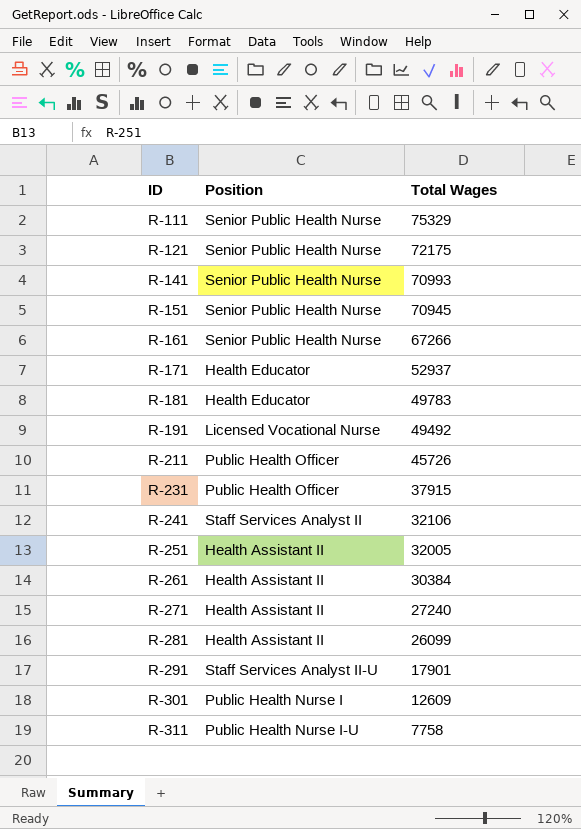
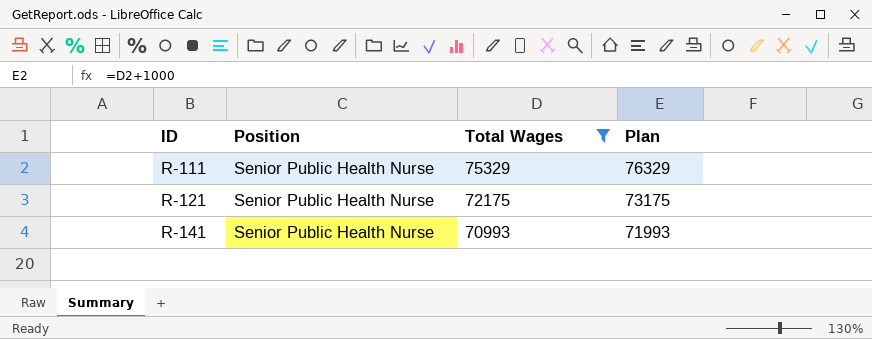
filter: none -> Total Wages >= 70993
column Plan | formula: none -> [Total Wages] + 1000

